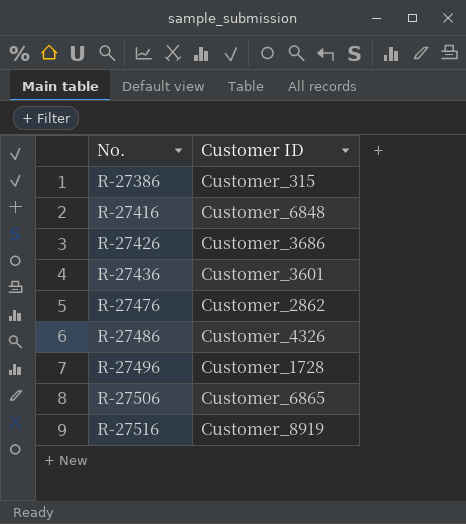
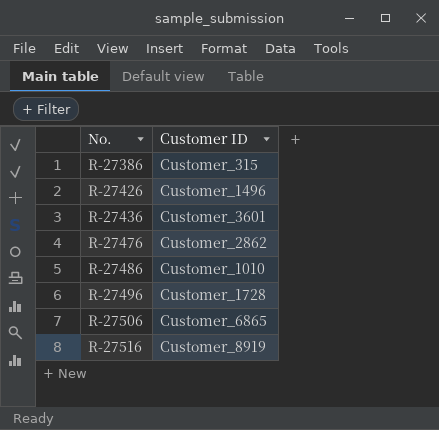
row R-27416: Customer_6848 -> none
R-27426 | Customer ID: Customer_3686 -> Customer_1496
R-27486 | Customer ID: Customer_4326 -> Customer_1010

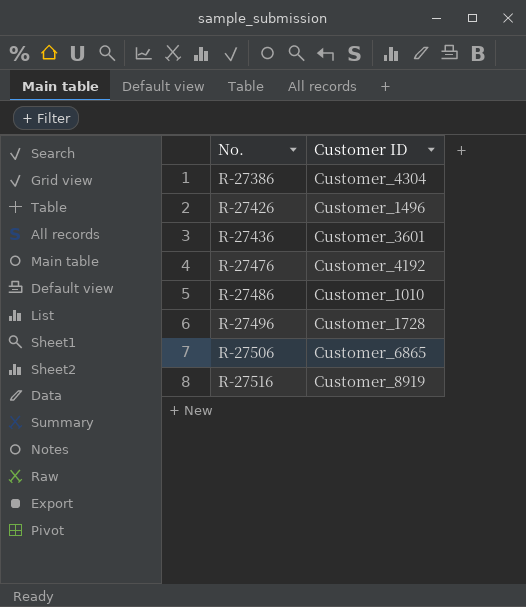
R-27386 | Customer ID: Customer_315 -> Customer_4304
R-27476 | Customer ID: Customer_2862 -> Customer_4192

